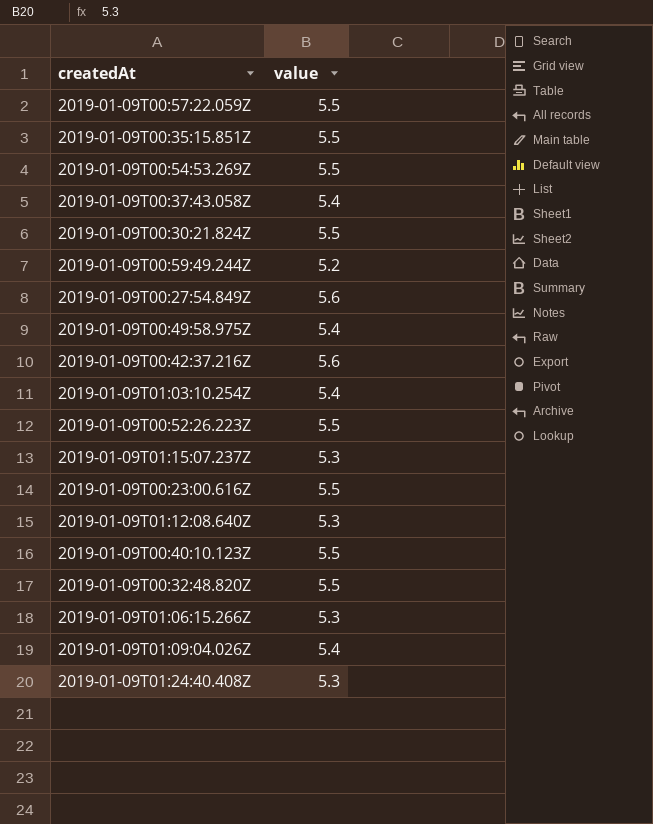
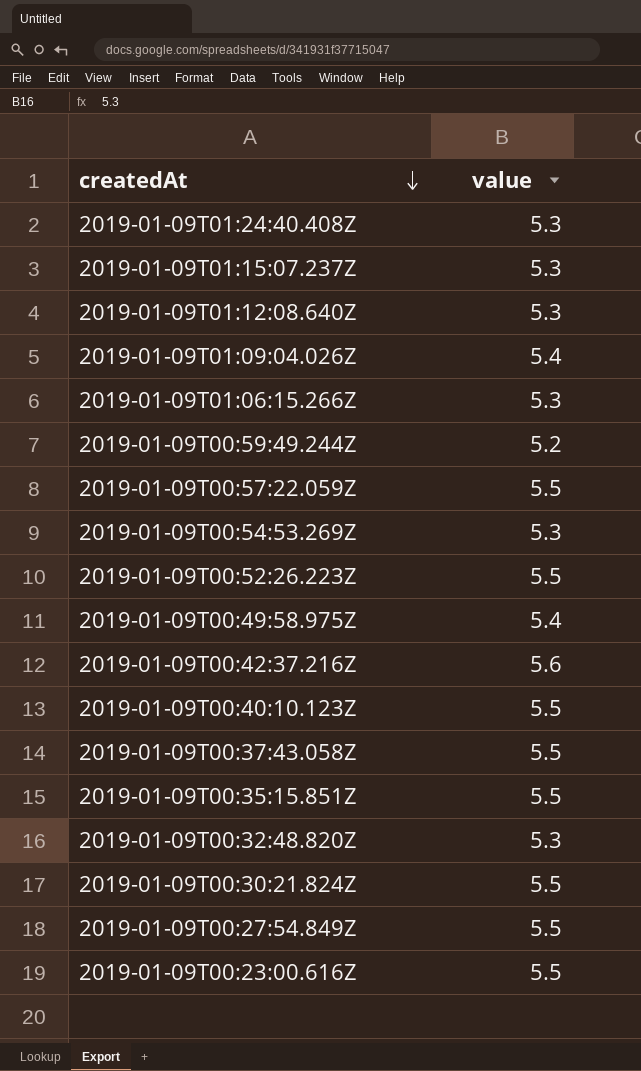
row order: none -> createdAt descending
row 2019-01-09T01:03:10.254Z: 5.4 -> none
2019-01-09T00:54:53.269Z | value: 5.5 -> 5.3
2019-01-09T00:37:43.058Z | value: 5.4 -> 5.5
2019-01-09T00:32:48.820Z | value: 5.5 -> 5.3
2019-01-09T00:27:54.849Z | value: 5.6 -> 5.5

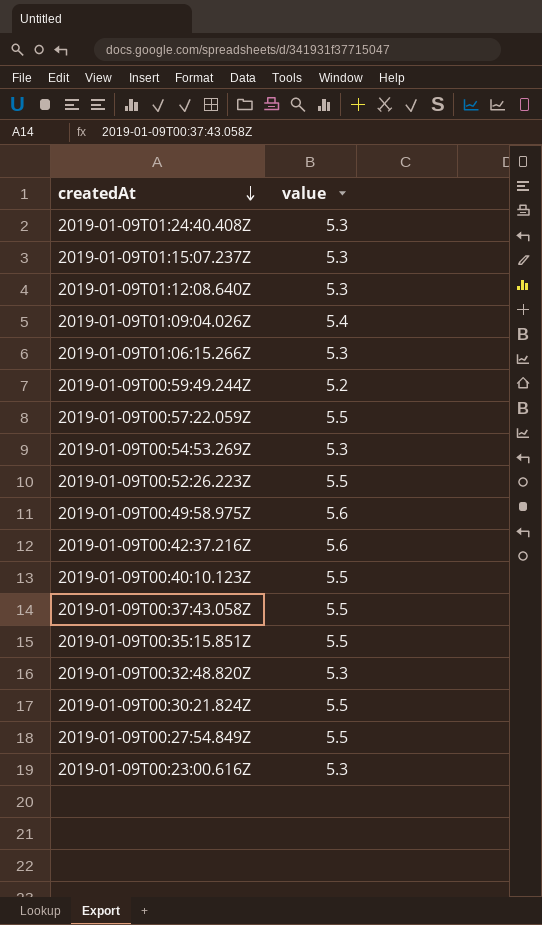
2019-01-09T00:49:58.975Z | value: 5.4 -> 5.6
2019-01-09T00:23:00.616Z | value: 5.5 -> 5.3

